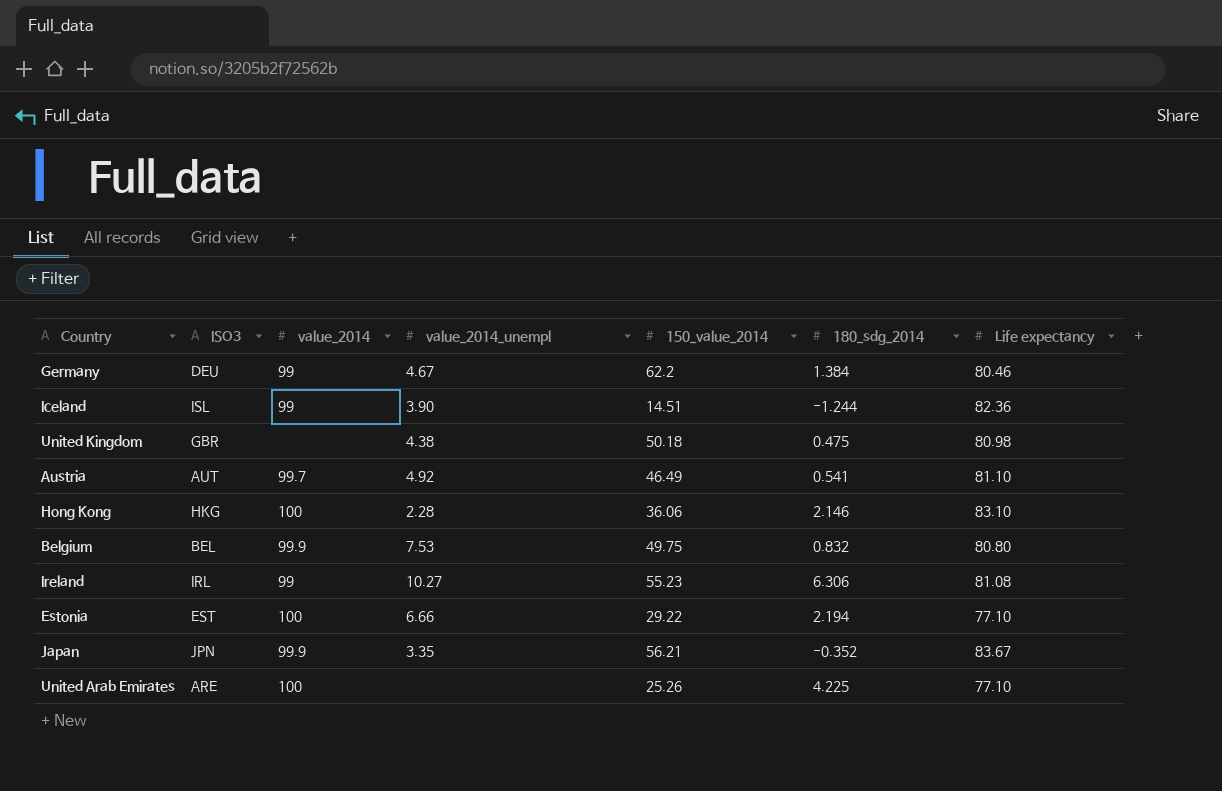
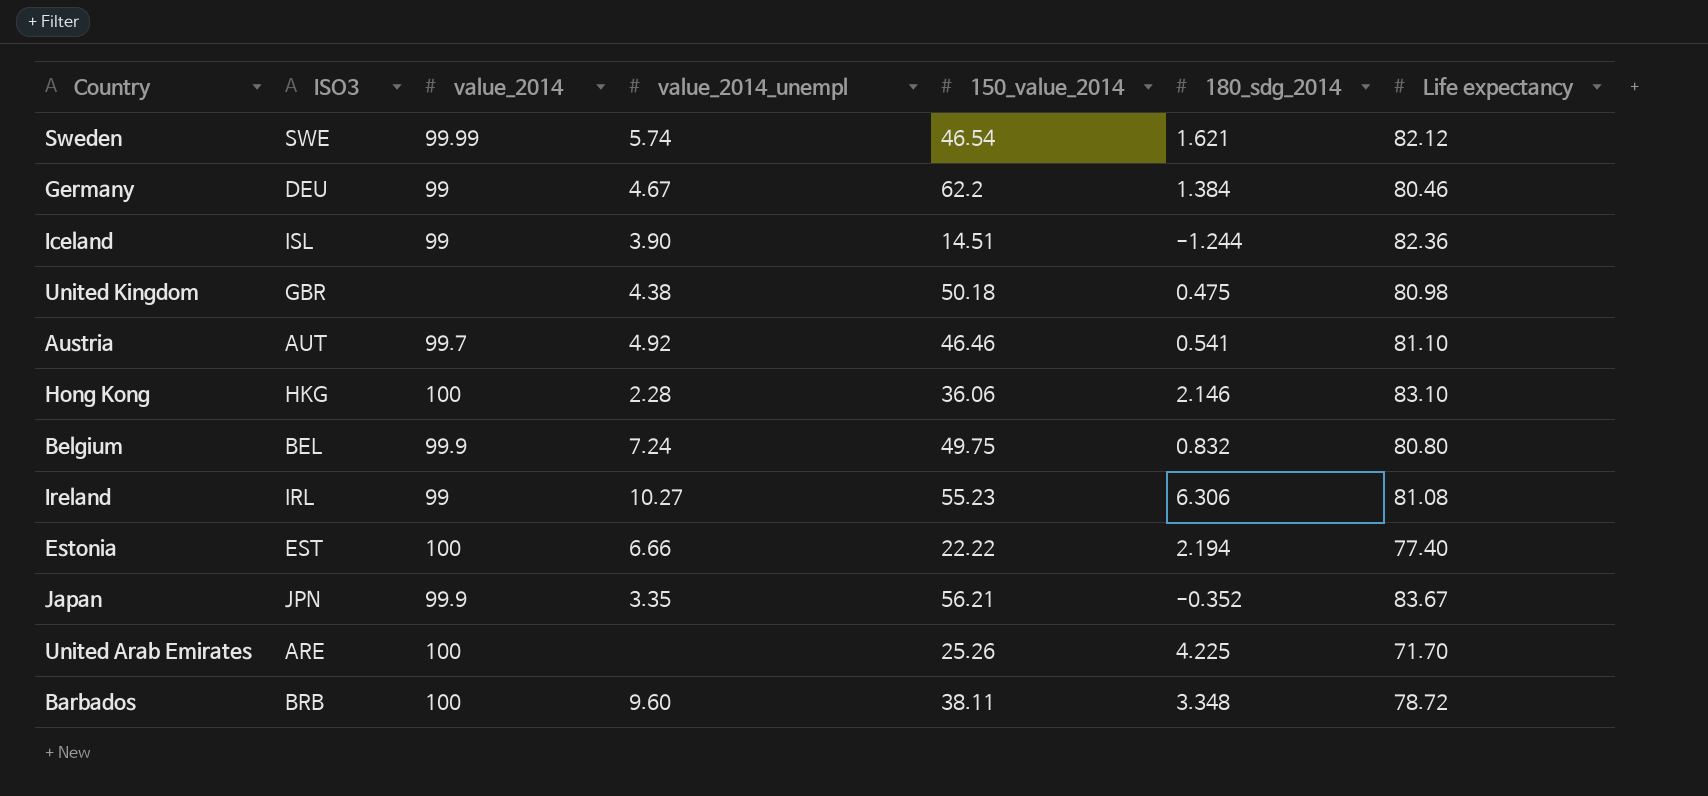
row Sweden: none -> SWE | 99.99 | 5.74 | 46.54 | 1.621 | 82.12
Austria | 150_value_2014: 46.49 -> 46.46
Belgium | value_2014_unempl: 7.53 -> 7.24
Estonia | 150_value_2014: 29.22 -> 22.22
Estonia | Life expectancy: 77.10 -> 77.40
United Arab Emirates | Life expectancy: 77.10 -> 71.70
row Barbados: none -> BRB | 100 | 9.60 | 38.11 | 3.348 | 78.72

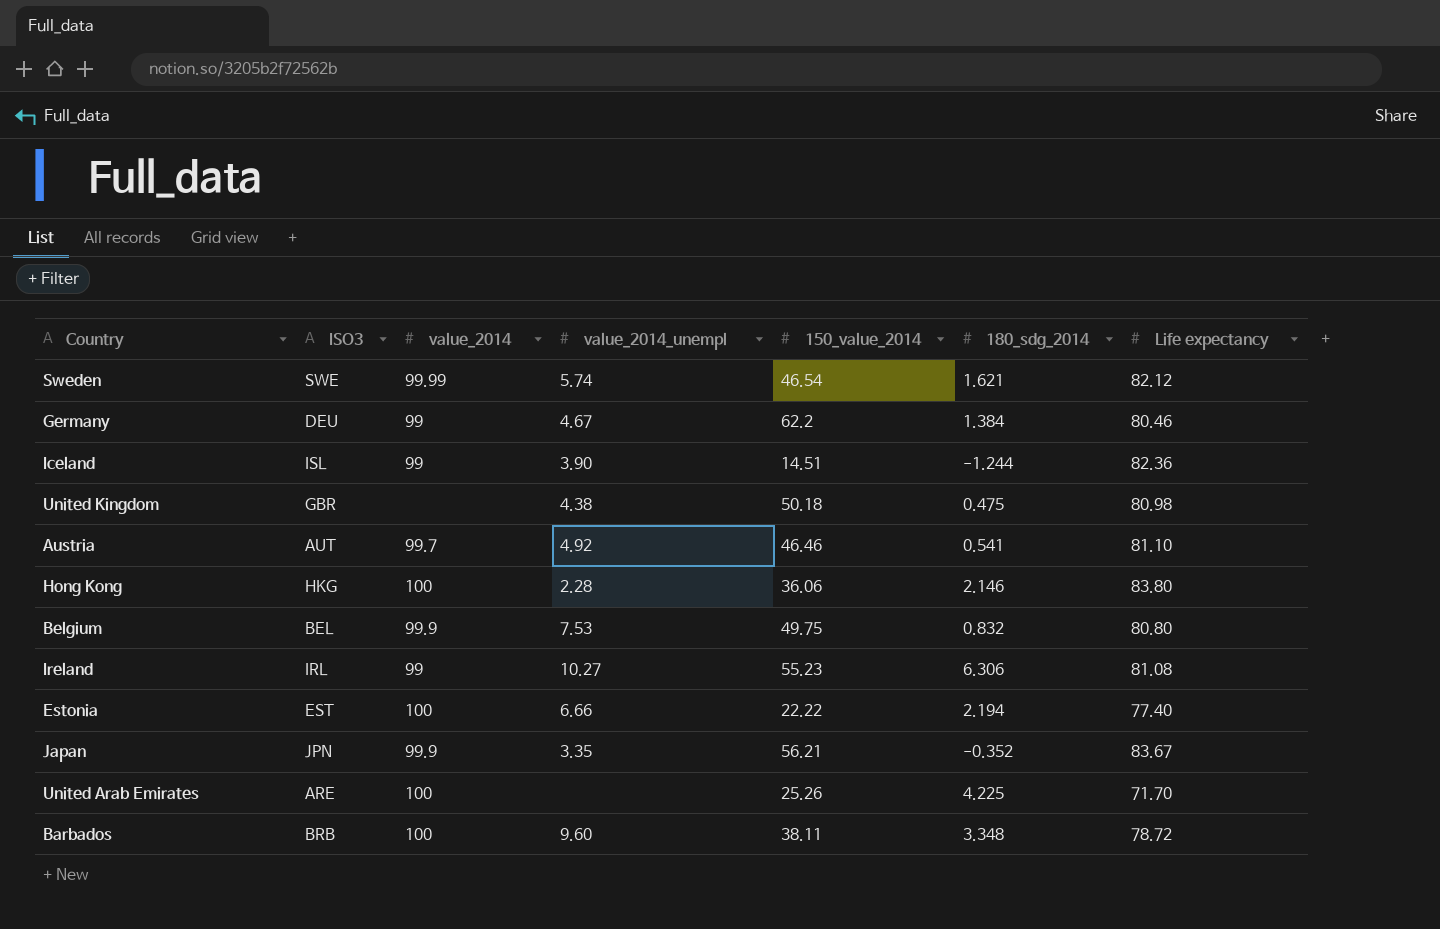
Hong Kong | Life expectancy: 83.10 -> 83.80
Belgium | value_2014_unempl: 7.24 -> 7.53

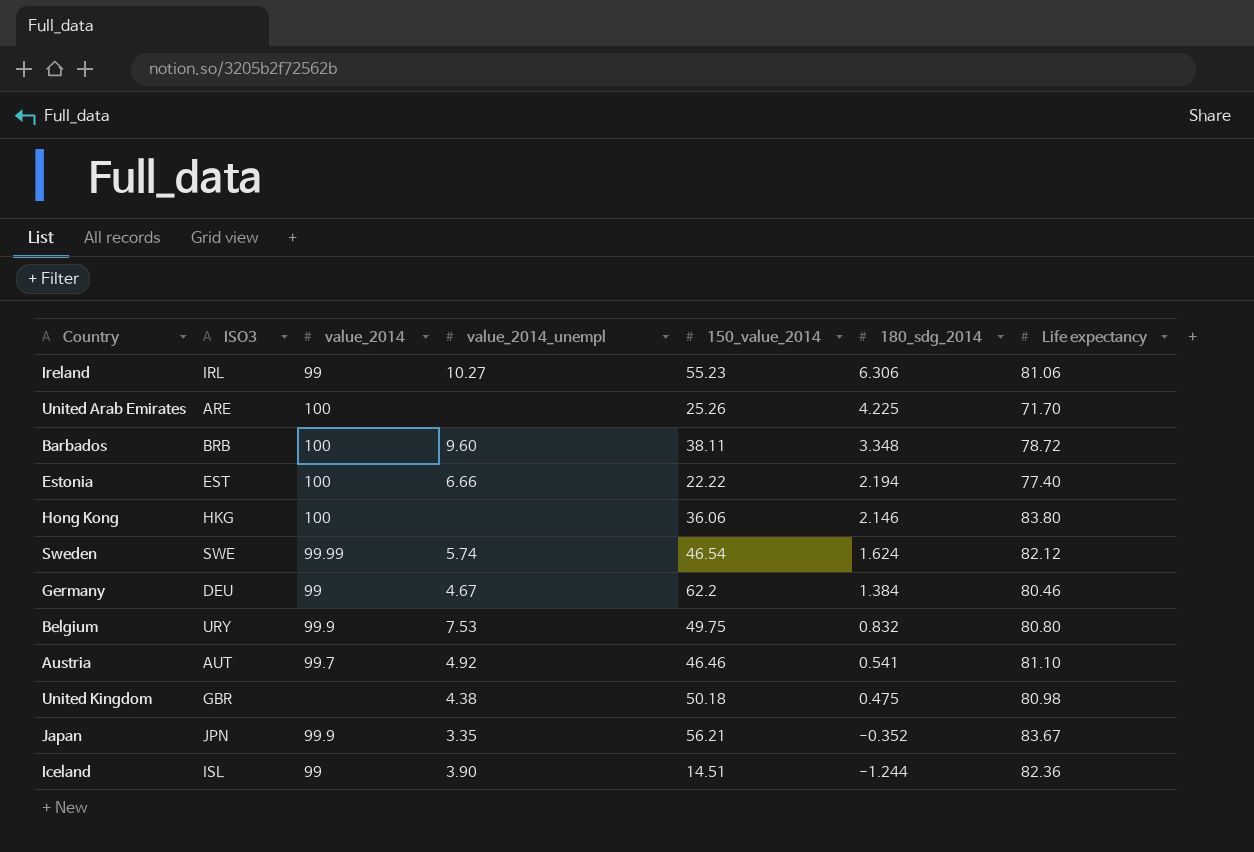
row order: none -> 180_sdg_2014 descending
Ireland | Life expectancy: 81.08 -> 81.06
Hong Kong | value_2014_unempl: 2.28 -> none
Sweden | 180_sdg_2014: 1.621 -> 1.624
Belgium | ISO3: BEL -> URY

